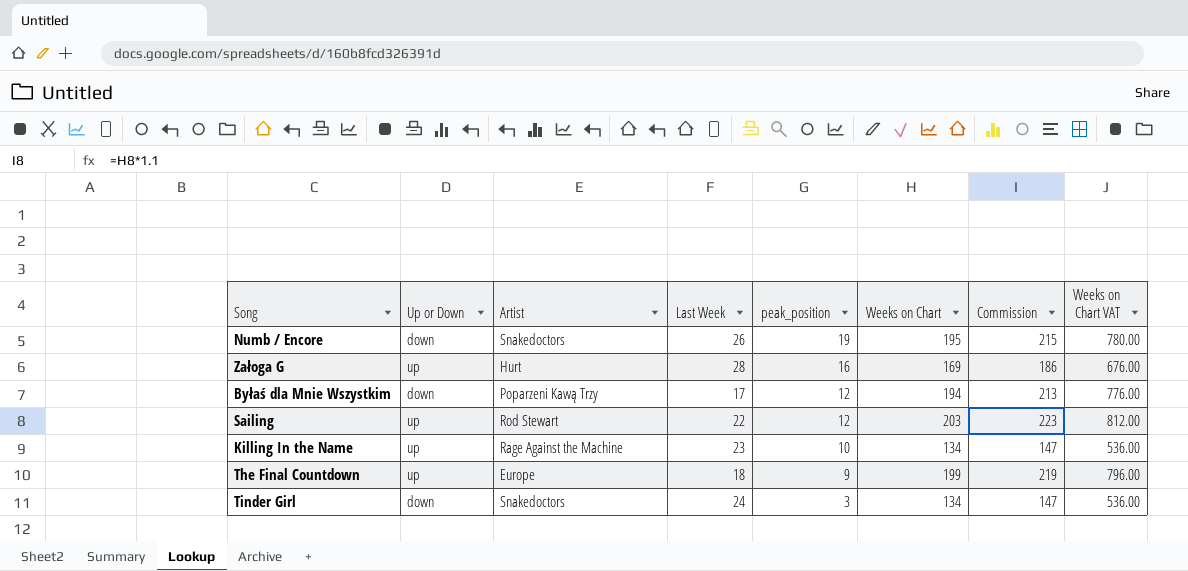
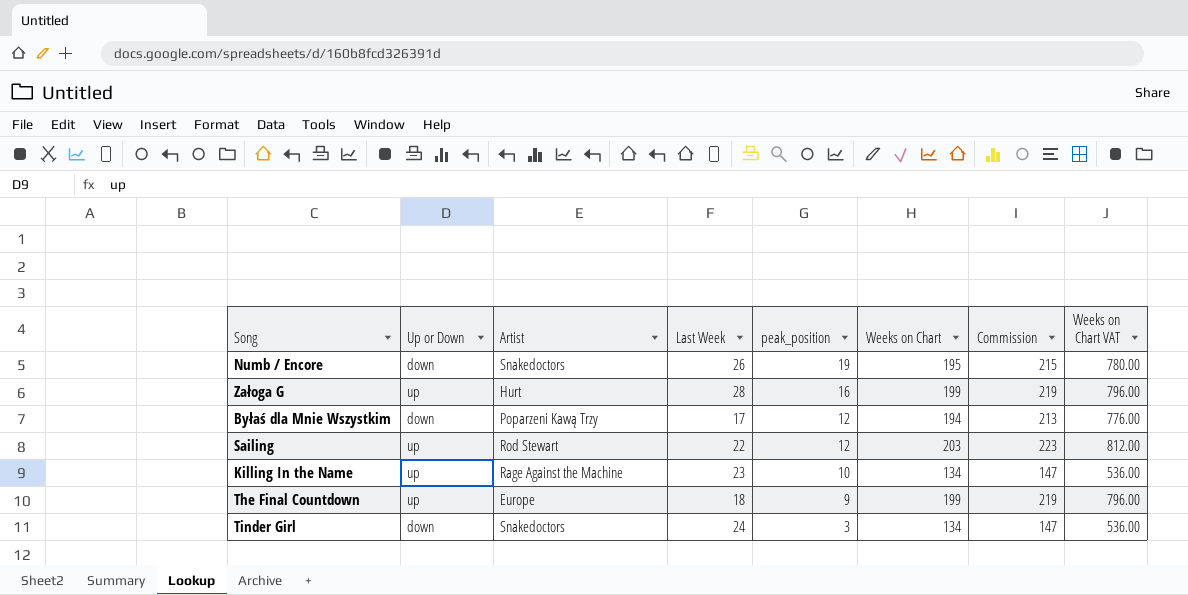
Załoga G | Weeks on Chart: 169 -> 199
Załoga G | Commission: 186 -> 219
Załoga G | Weeks on Chart VAT: 676.00 -> 796.00

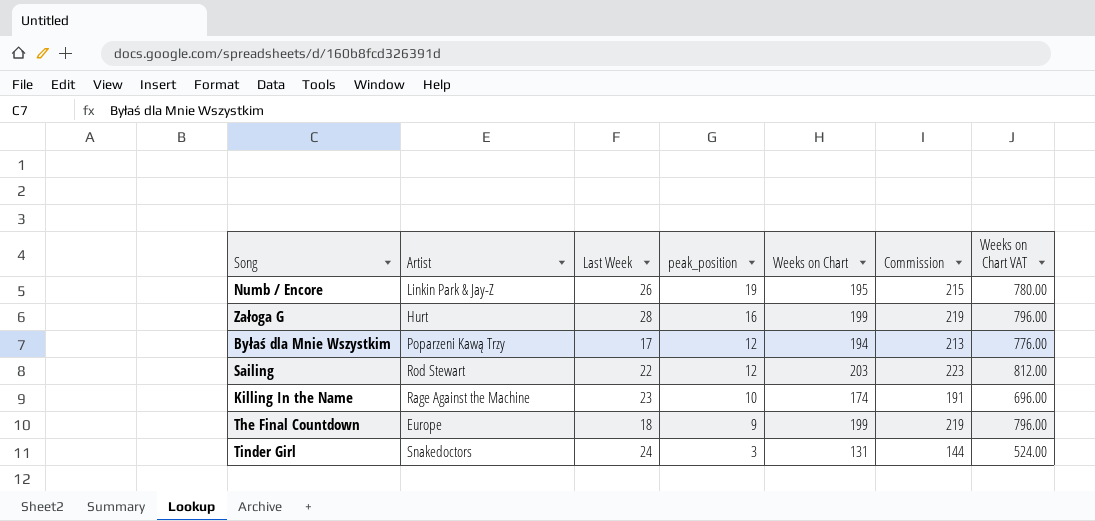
column Up or Down | position: 2 -> none
Numb / Encore | Artist: Snakedoctors -> Linkin Park & Jay-Z
Killing In the Name | Weeks on Chart: 134 -> 174
Killing In the Name | Commission: 147 -> 191
Killing In the Name | Weeks on Chart VAT: 536.00 -> 696.00
Tinder Girl | Weeks on Chart: 134 -> 131
Tinder Girl | Commission: 147 -> 144
Tinder Girl | Weeks on Chart VAT: 536.00 -> 524.00

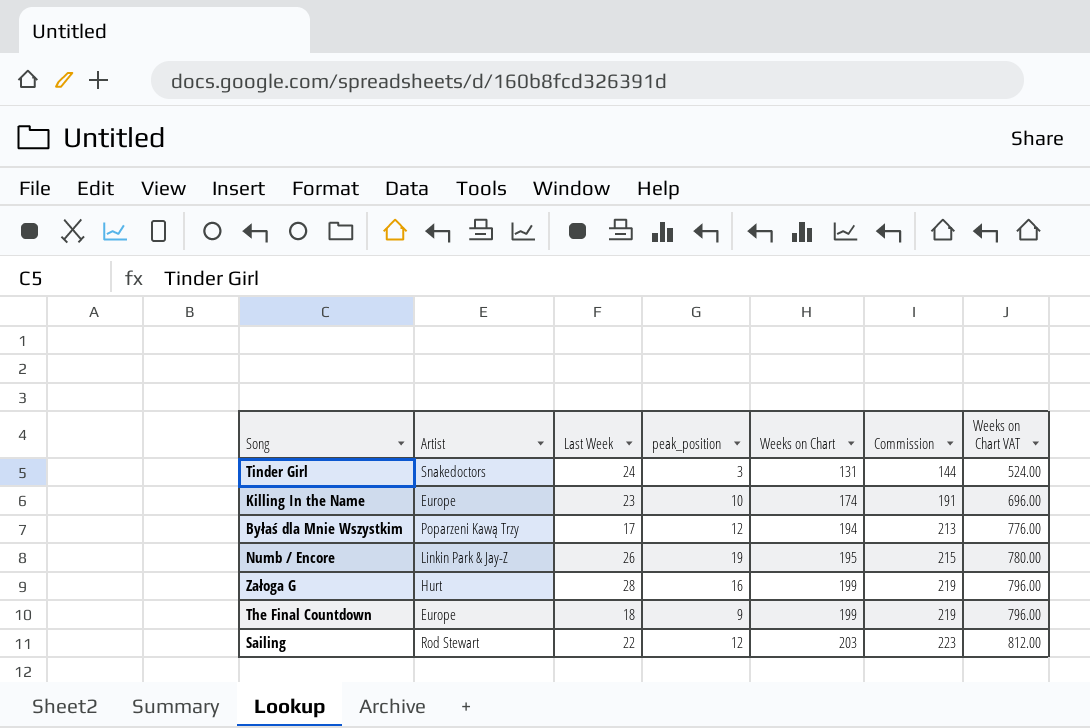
row order: peak_position descending -> Weeks on Chart ascending
Killing In the Name | Artist: Rage Against the Machine -> Europe

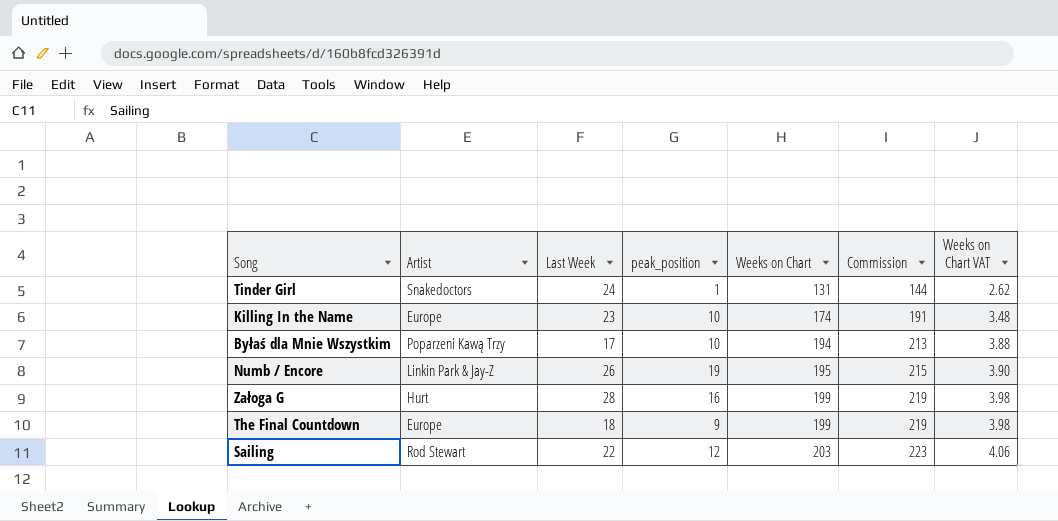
column Weeks on Chart VAT | formula: [Weeks on Chart] * 4 -> [Weeks on Chart] * 0.02
Tinder Girl | peak_position: 3 -> 1
Byłaś dla Mnie Wszystkim | peak_position: 12 -> 10

